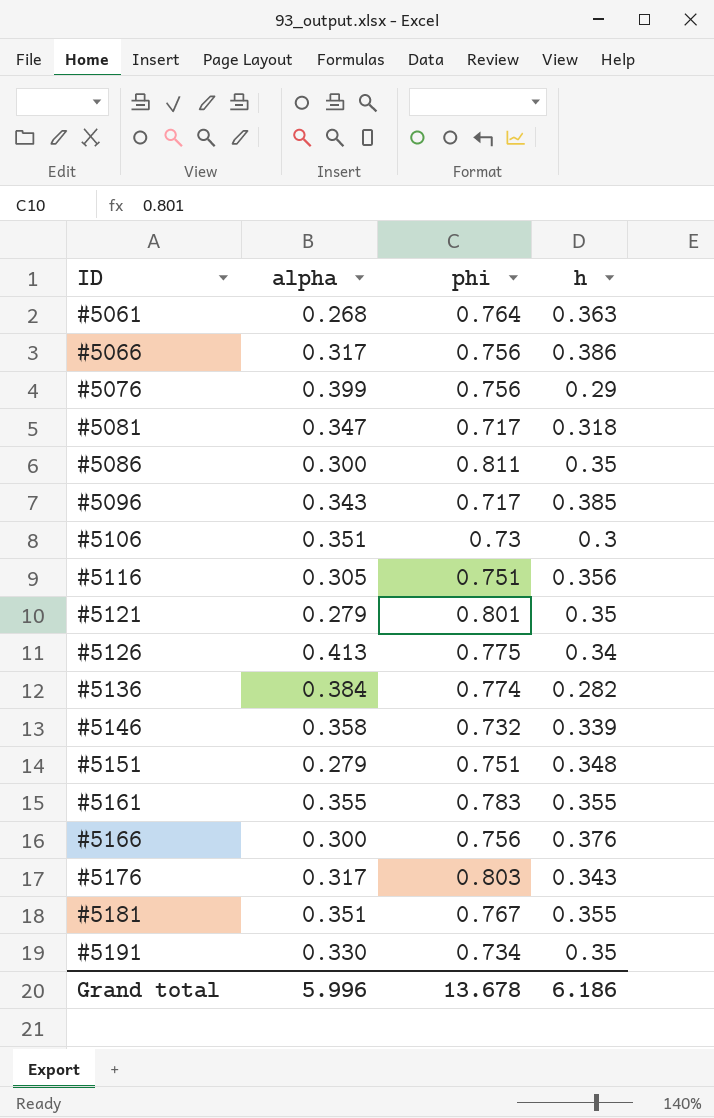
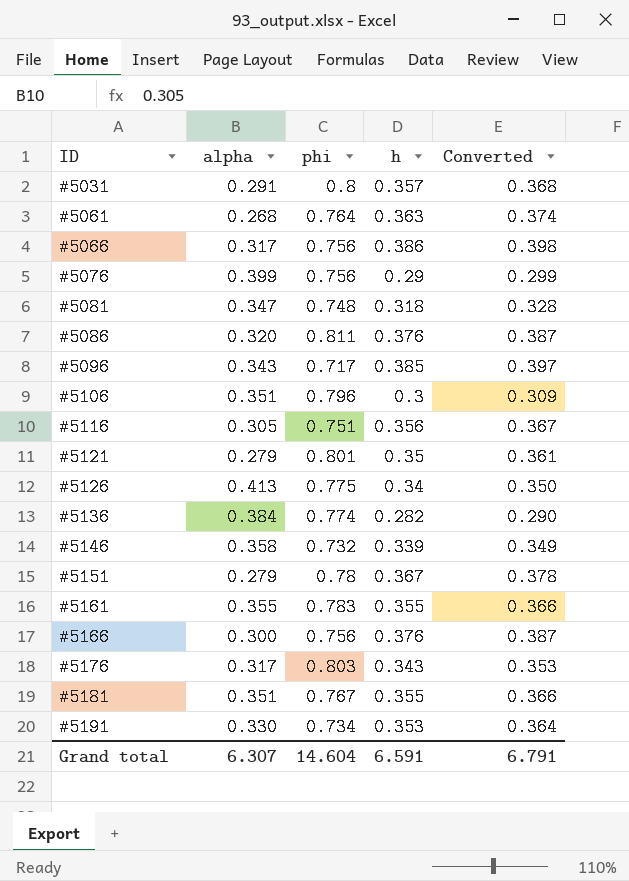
column Converted | formula: none -> [h] * 1.03
row #5031: none -> 0.291 | 0.8 | 0.357 | 0.368
#5081 | phi: 0.717 -> 0.748
#5086 | alpha: 0.300 -> 0.320
#5086 | h: 0.35 -> 0.376
#5106 | phi: 0.73 -> 0.796
#5151 | phi: 0.751 -> 0.78
#5151 | h: 0.348 -> 0.367
#5191 | h: 0.35 -> 0.353
Grand total | alpha: 5.996 -> 6.307
Grand total | phi: 13.678 -> 14.604
Grand total | h: 6.186 -> 6.591

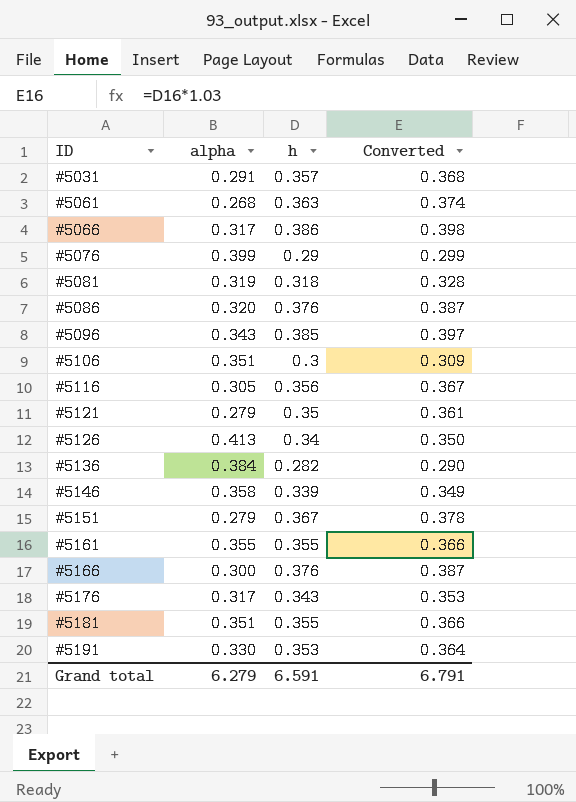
column phi | position: 3 -> none
#5081 | alpha: 0.347 -> 0.319
Grand total | alpha: 6.307 -> 6.279

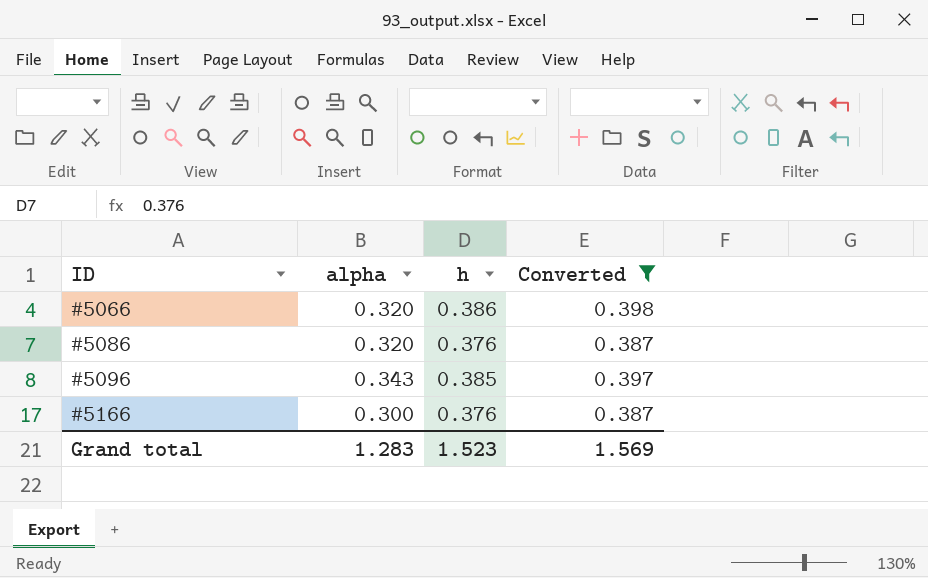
filter: none -> Converted >= 0.387
#5066 | alpha: 0.317 -> 0.320
Grand total | alpha: 6.279 -> 1.283
Grand total | h: 6.591 -> 1.523
Grand total | Converted: 6.791 -> 1.569

